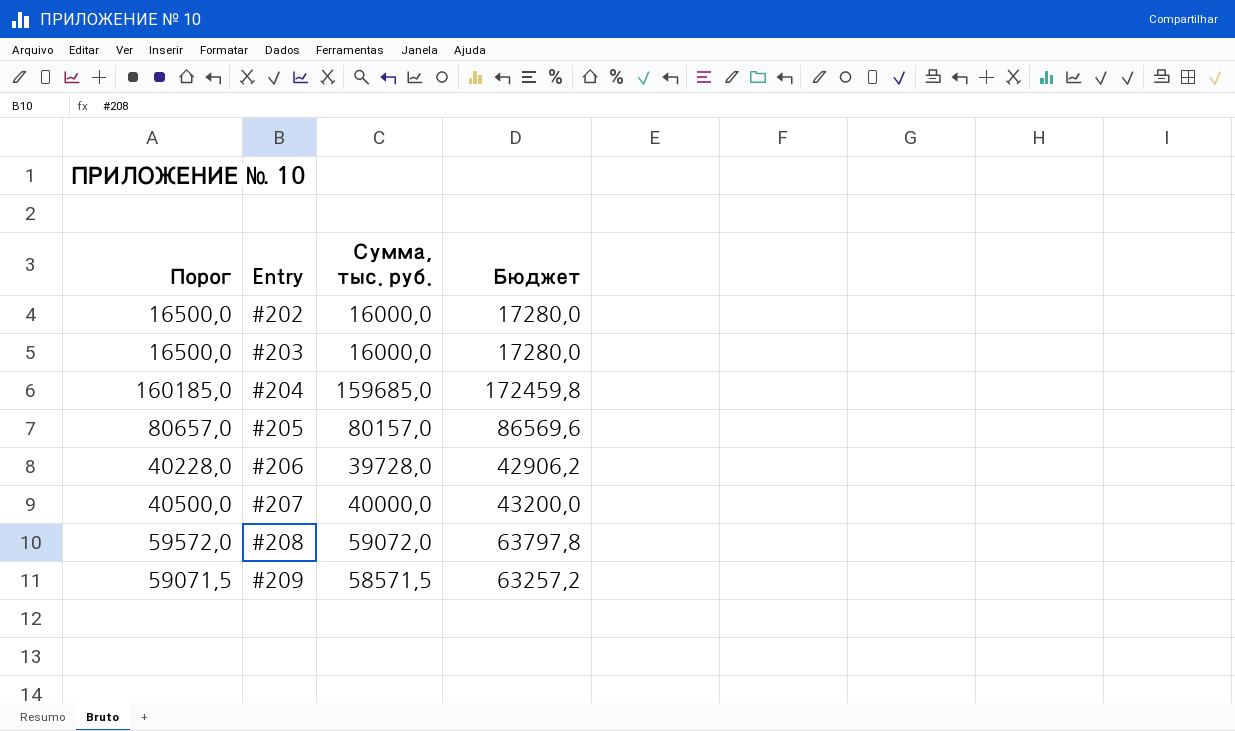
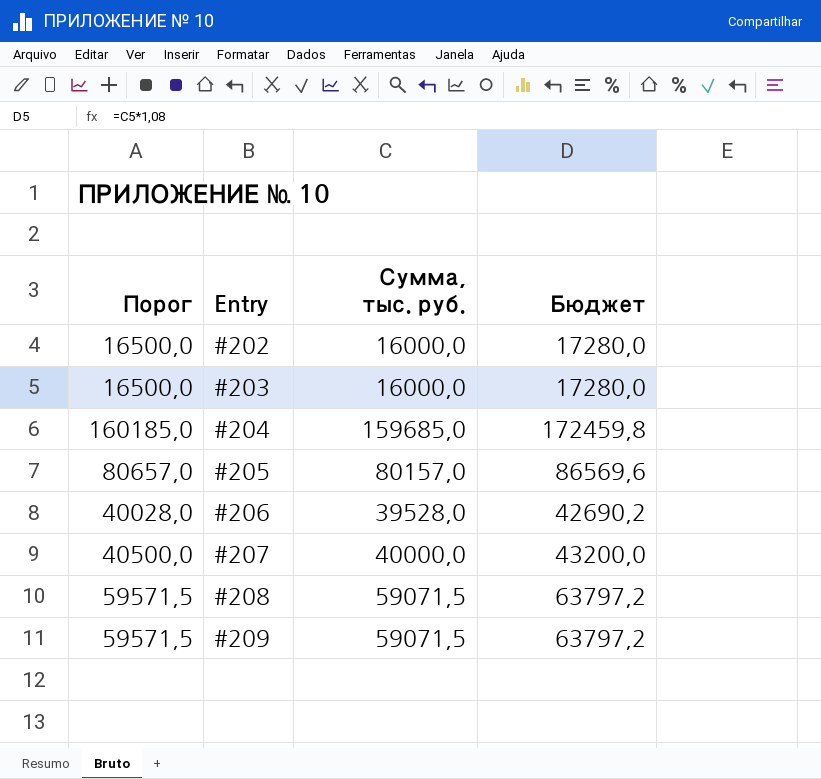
#206 | Порог: 40228,0 -> 40028,0
#206 | Сумма, тыс. руб.: 39728,0 -> 39528,0
#206 | Бюджет: 42906,2 -> 42690,2
#208 | Порог: 59572,0 -> 59571,5
#208 | Сумма, тыс. руб.: 59072,0 -> 59071,5
#208 | Бюджет: 63797,8 -> 63797,2
#209 | Порог: 59071,5 -> 59571,5
#209 | Сумма, тыс. руб.: 58571,5 -> 59071,5
#209 | Бюджет: 63257,2 -> 63797,2

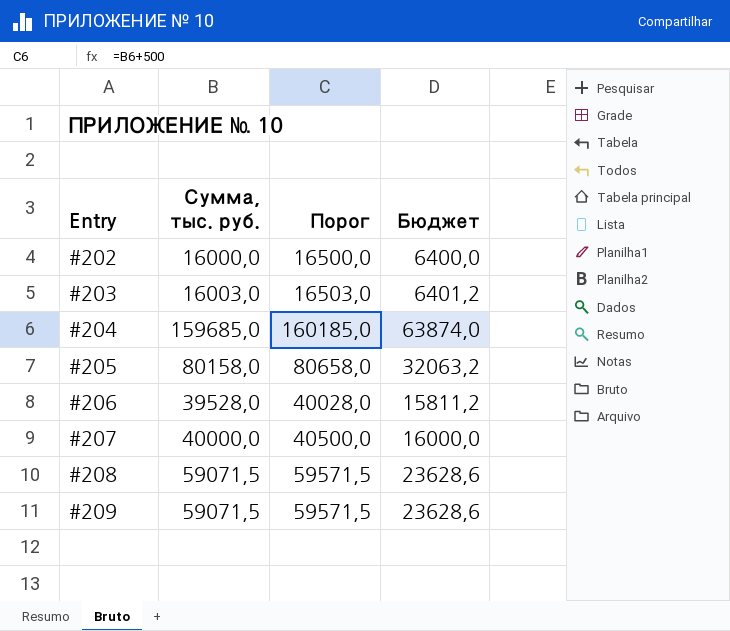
column Порог | position: 1 -> 3
column Бюджет | formula: [Сумма, тыс. руб.] * 1,08 -> [Сумма, тыс. руб.] * 0,4
#203 | Сумма, тыс. руб.: 16000,0 -> 16003,0
#203 | Порог: 16500,0 -> 16503,0
#205 | Сумма, тыс. руб.: 80157,0 -> 80158,0
#205 | Порог: 80657,0 -> 80658,0

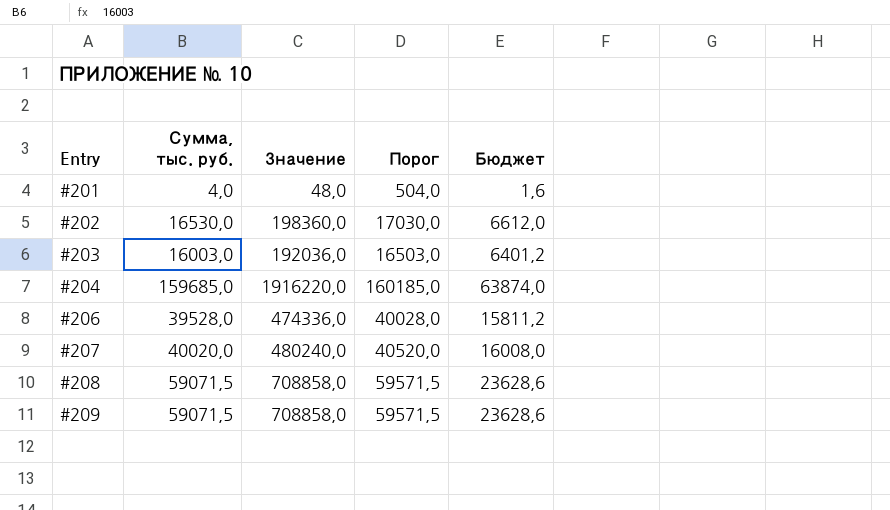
column Значение | formula: none -> [Сумма, тыс. руб.] * 12
row #205: 80158,0 | 80658,0 | 32063,2 -> none
row #201: none -> 4,0 | 48,0 | 504,0 | 1,6
#202 | Сумма, тыс. руб.: 16000,0 -> 16530,0
#202 | Порог: 16500,0 -> 17030,0
#202 | Бюджет: 6400,0 -> 6612,0
#207 | Сумма, тыс. руб.: 40000,0 -> 40020,0
#207 | Порог: 40500,0 -> 40520,0
#207 | Бюджет: 16000,0 -> 16008,0

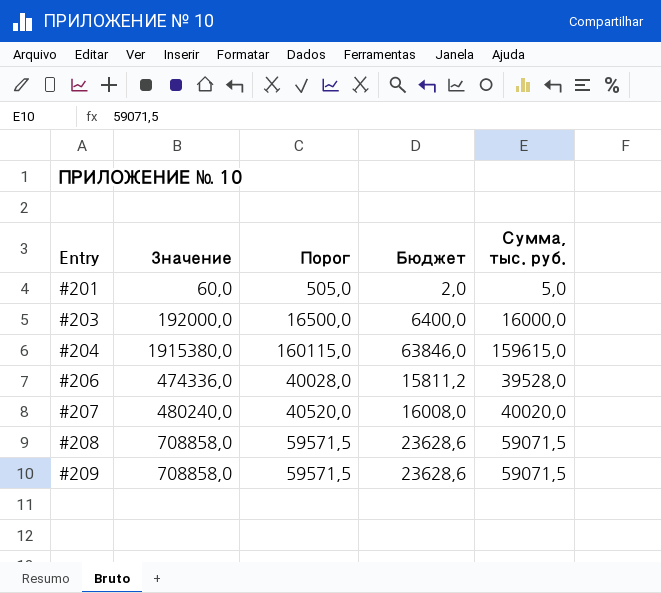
column Сумма, тыс. руб. | position: 2 -> 5
row #202: 16530,0 | 198360,0 | 17030,0 | 6612,0 -> none
#201 | Значение: 48,0 -> 60,0
#201 | Порог: 504,0 -> 505,0
#201 | Бюджет: 1,6 -> 2,0
#201 | Сумма, тыс. руб.: 4,0 -> 5,0
#203 | Значение: 192036,0 -> 192000,0
#203 | Порог: 16503,0 -> 16500,0
#203 | Бюджет: 6401,2 -> 6400,0
#203 | Сумма, тыс. руб.: 16003,0 -> 16000,0
#204 | Значение: 1916220,0 -> 1915380,0
#204 | Порог: 160185,0 -> 160115,0
#204 | Бюджет: 63874,0 -> 63846,0
#204 | Сумма, тыс. руб.: 159685,0 -> 159615,0

